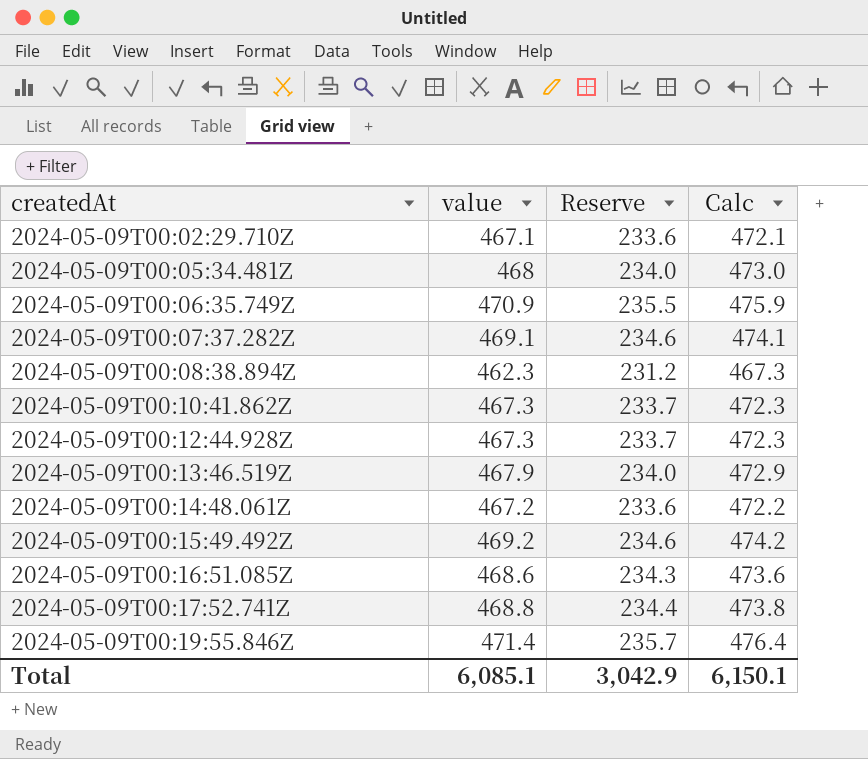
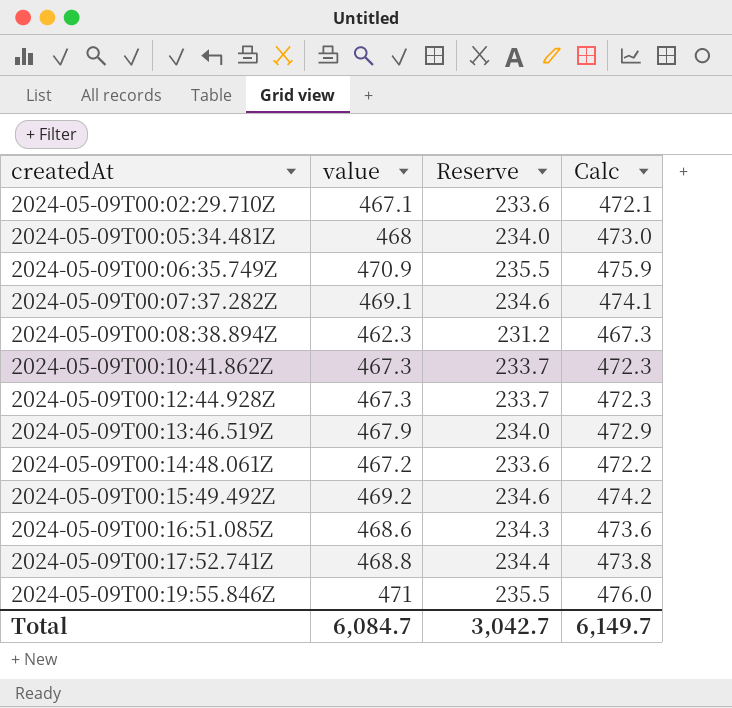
2024-05-09T00:19:55.846Z | value: 471.4 -> 471
2024-05-09T00:19:55.846Z | Reserve: 235.7 -> 235.5
2024-05-09T00:19:55.846Z | Calc: 476.4 -> 476.0
Total | value: 6,085.1 -> 6,084.7
Total | Reserve: 3,042.9 -> 3,042.7
Total | Calc: 6,150.1 -> 6,149.7

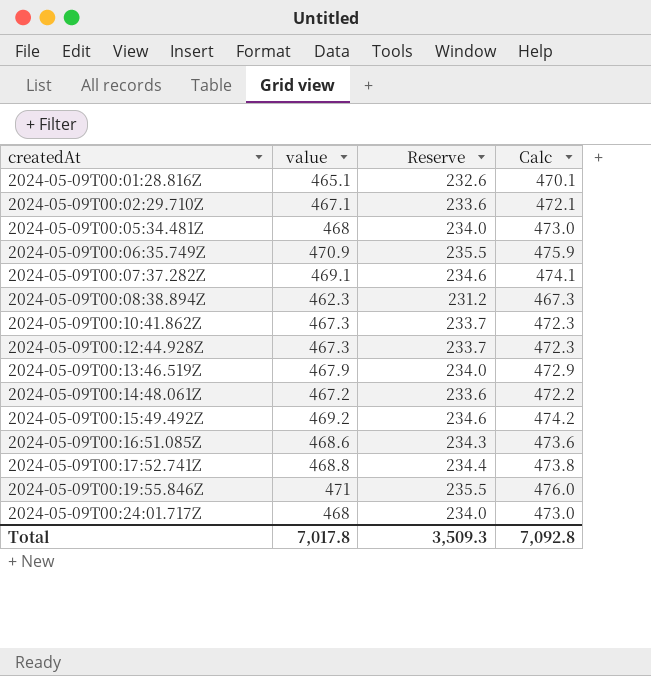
row 2024-05-09T00:01:28.816Z: none -> 465.1 | 232.6 | 470.1
row 2024-05-09T00:24:01.717Z: none -> 468 | 234.0 | 473.0
Total | value: 6,084.7 -> 7,017.8
Total | Reserve: 3,042.7 -> 3,509.3
Total | Calc: 6,149.7 -> 7,092.8

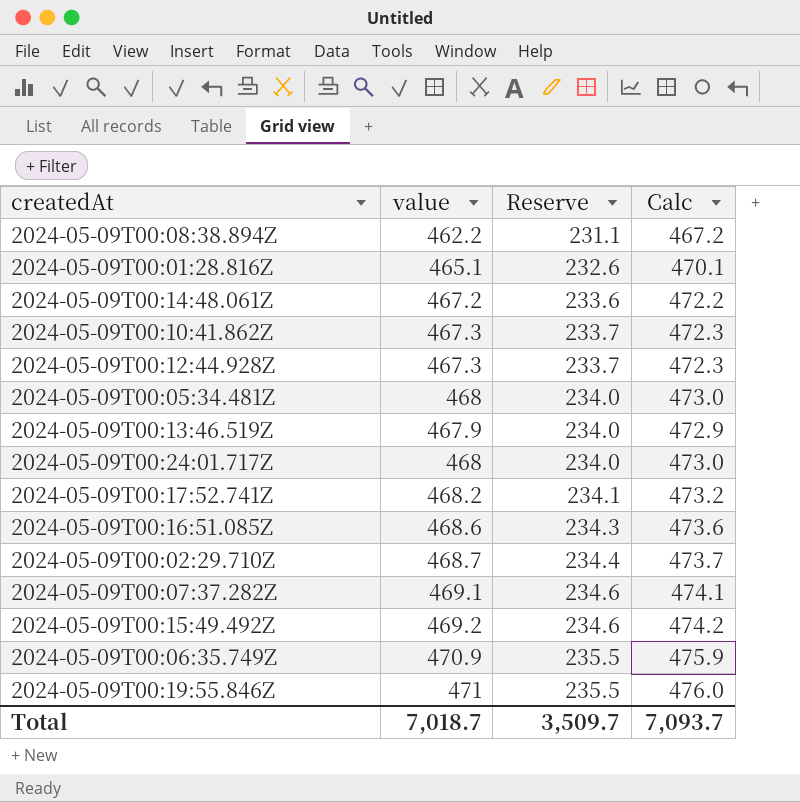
row order: createdAt ascending -> Reserve ascending
2024-05-09T00:08:38.894Z | value: 462.3 -> 462.2
2024-05-09T00:08:38.894Z | Reserve: 231.2 -> 231.1
2024-05-09T00:08:38.894Z | Calc: 467.3 -> 467.2
2024-05-09T00:17:52.741Z | value: 468.8 -> 468.2
2024-05-09T00:17:52.741Z | Reserve: 234.4 -> 234.1
2024-05-09T00:17:52.741Z | Calc: 473.8 -> 473.2
2024-05-09T00:02:29.710Z | value: 467.1 -> 468.7
2024-05-09T00:02:29.710Z | Reserve: 233.6 -> 234.4
2024-05-09T00:02:29.710Z | Calc: 472.1 -> 473.7
Total | value: 7,017.8 -> 7,018.7
Total | Reserve: 3,509.3 -> 3,509.7
Total | Calc: 7,092.8 -> 7,093.7

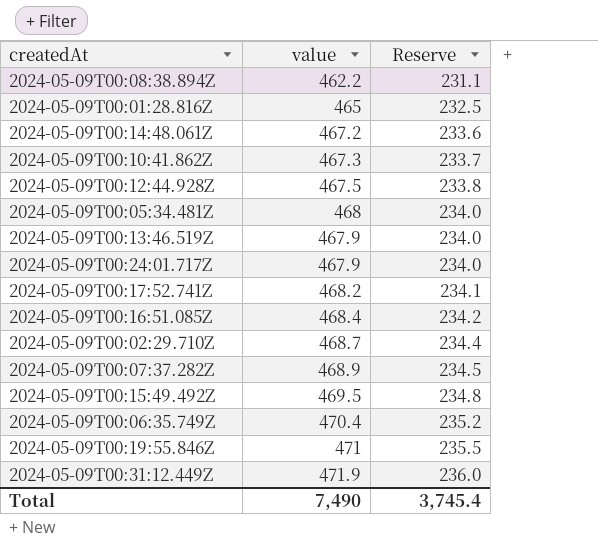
column Calc | formula: [value] + 5 -> none
2024-05-09T00:01:28.816Z | value: 465.1 -> 465
2024-05-09T00:01:28.816Z | Reserve: 232.6 -> 232.5
2024-05-09T00:12:44.928Z | value: 467.3 -> 467.5
2024-05-09T00:12:44.928Z | Reserve: 233.7 -> 233.8
2024-05-09T00:24:01.717Z | value: 468 -> 467.9
2024-05-09T00:16:51.085Z | value: 468.6 -> 468.4
2024-05-09T00:16:51.085Z | Reserve: 234.3 -> 234.2
2024-05-09T00:07:37.282Z | value: 469.1 -> 468.9
2024-05-09T00:07:37.282Z | Reserve: 234.6 -> 234.5
2024-05-09T00:15:49.492Z | value: 469.2 -> 469.5
2024-05-09T00:15:49.492Z | Reserve: 234.6 -> 234.8
2024-05-09T00:06:35.749Z | value: 470.9 -> 470.4
2024-05-09T00:06:35.749Z | Reserve: 235.5 -> 235.2
row 2024-05-09T00:31:12.449Z: none -> 471.9 | 236.0
Total | value: 7,018.7 -> 7,490
Total | Reserve: 3,509.7 -> 3,745.4

